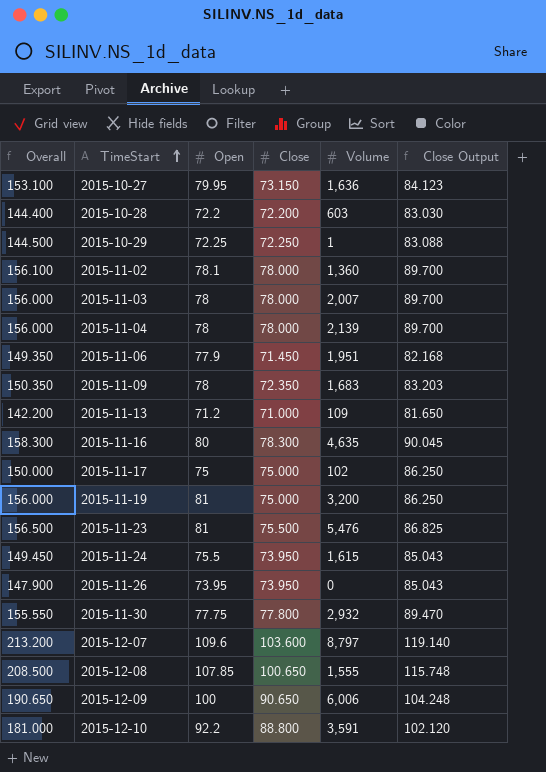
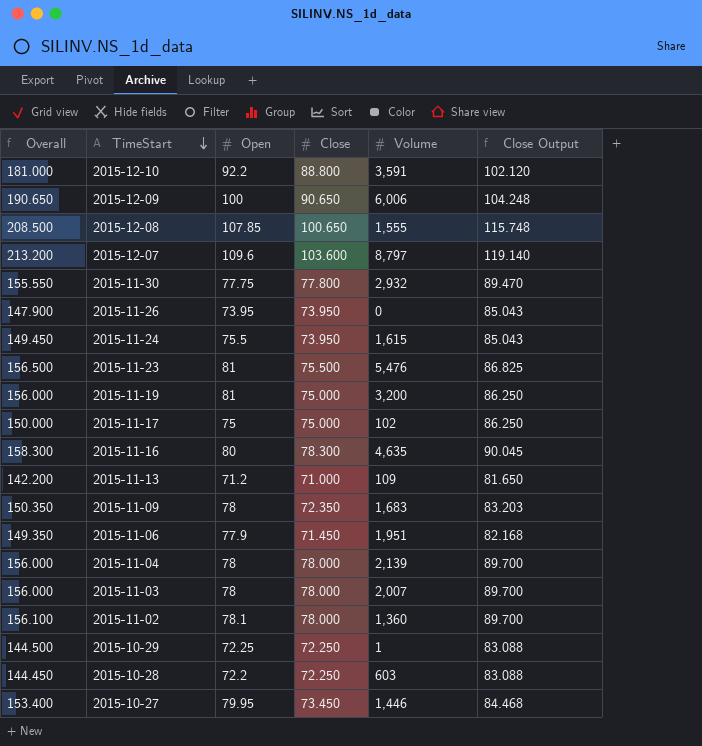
row order: TimeStart ascending -> TimeStart descending
2015-10-28 | Overall: 144.400 -> 144.450
2015-10-28 | Close: 72.200 -> 72.250
2015-10-28 | Close Output: 83.030 -> 83.088
2015-10-27 | Overall: 153.100 -> 153.400
2015-10-27 | Close: 73.150 -> 73.450
2015-10-27 | Volume: 1,636 -> 1,446
2015-10-27 | Close Output: 84.123 -> 84.468

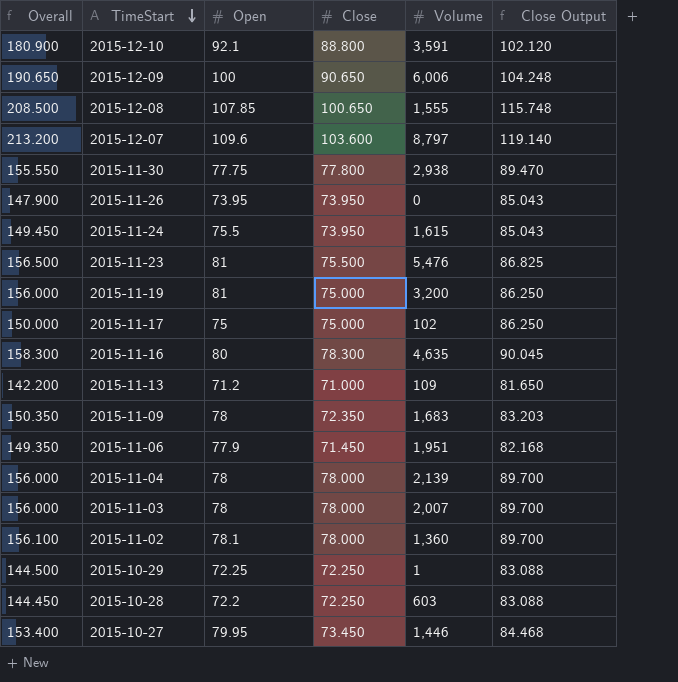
2015-12-10 | Overall: 181.000 -> 180.900
2015-12-10 | Open: 92.2 -> 92.1
2015-11-30 | Volume: 2,932 -> 2,938

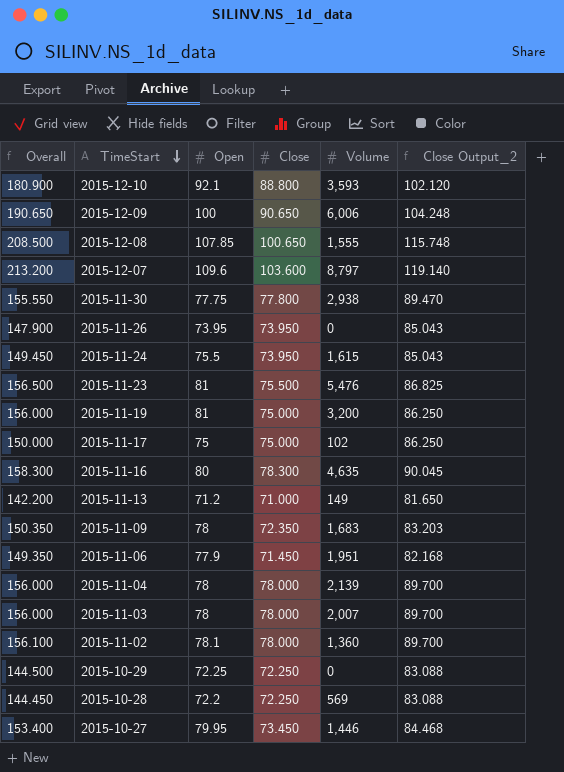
column name: Close Output -> Close Output_2
2015-12-10 | Volume: 3,591 -> 3,593
2015-11-13 | Volume: 109 -> 149
2015-10-29 | Volume: 1 -> 0
2015-10-28 | Volume: 603 -> 569

